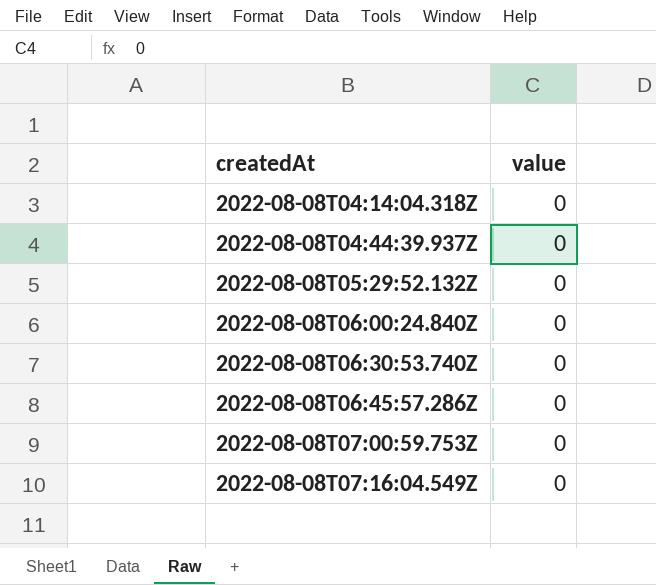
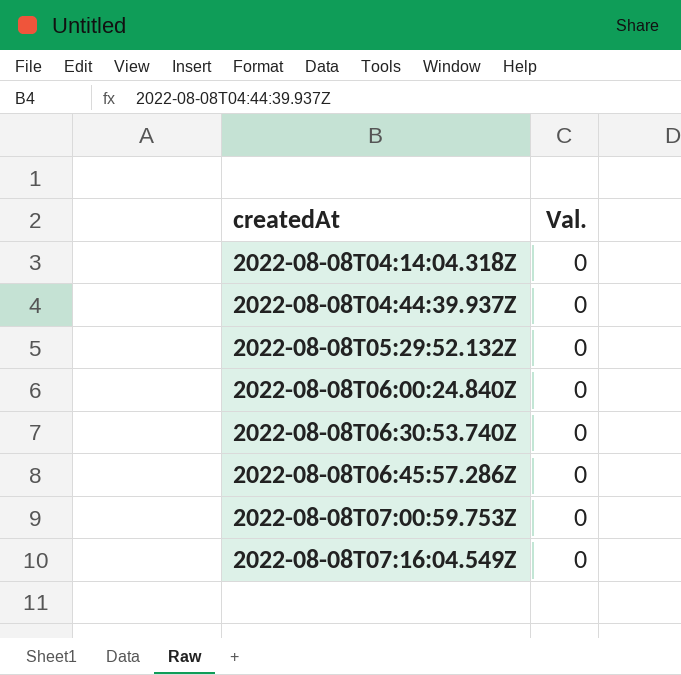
column name: value -> Val.

